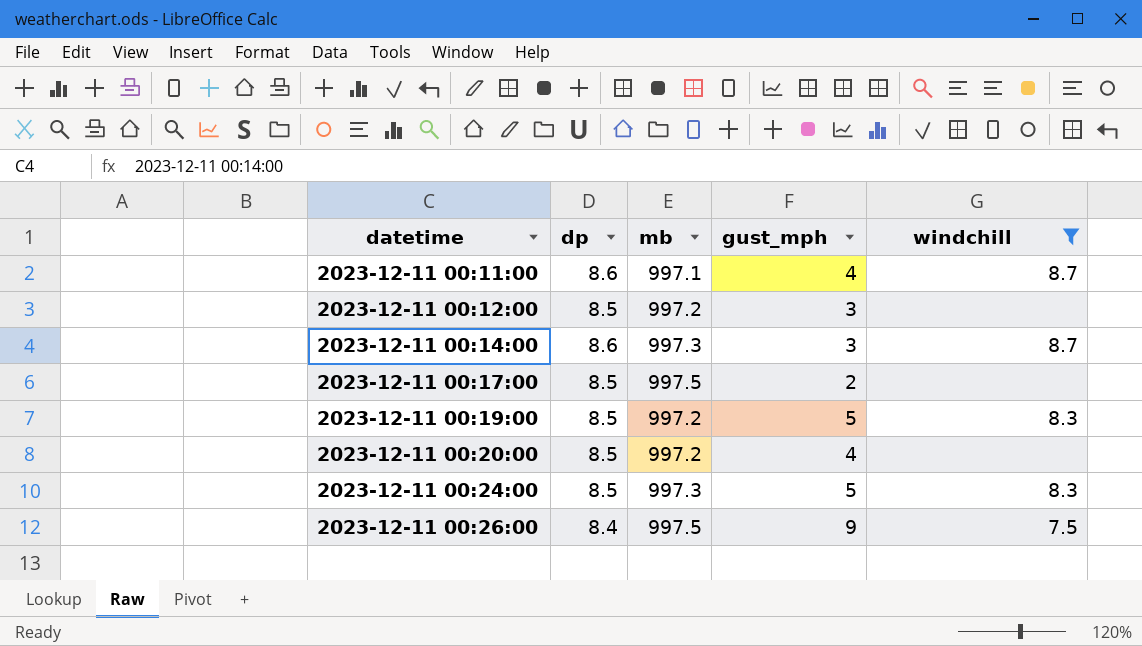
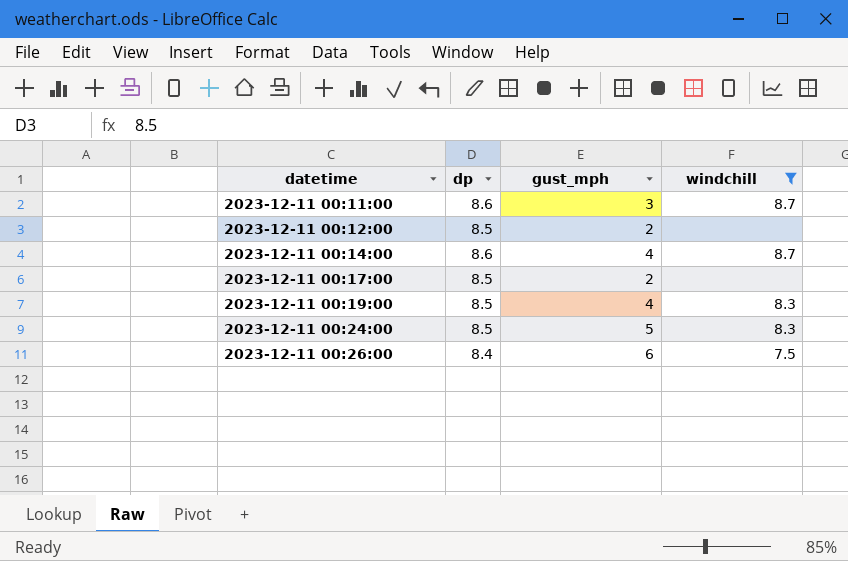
column mb | position: 3 -> none
row 2023-12-11 00:20:00: 8.5 | 997.2 | 4 | none -> none
2023-12-11 00:11:00 | gust_mph: 4 -> 3
2023-12-11 00:12:00 | gust_mph: 3 -> 2
2023-12-11 00:14:00 | gust_mph: 3 -> 4
2023-12-11 00:19:00 | gust_mph: 5 -> 4
2023-12-11 00:26:00 | gust_mph: 9 -> 6

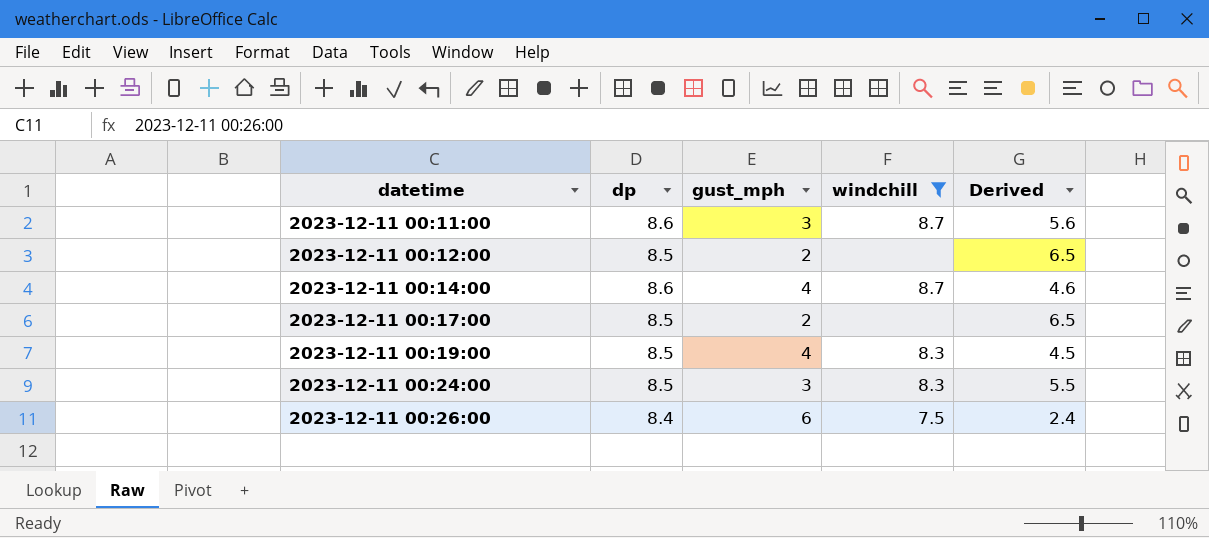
column Derived | formula: none -> [dp] - [gust_mph]
2023-12-11 00:24:00 | gust_mph: 5 -> 3

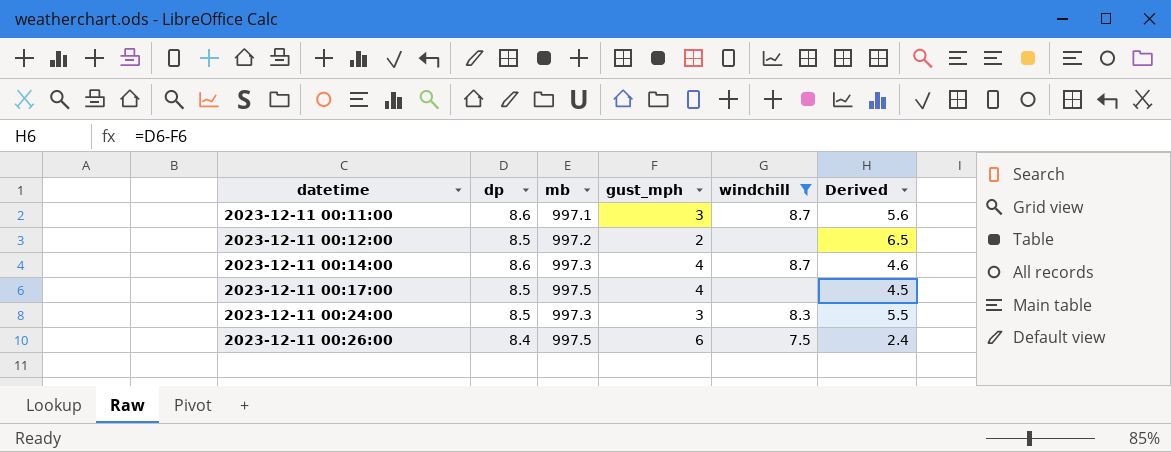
column mb | position: none -> 3
row 2023-12-11 00:19:00: 8.5 | 4 | 8.3 | 4.5 -> none
2023-12-11 00:17:00 | gust_mph: 2 -> 4
2023-12-11 00:17:00 | Derived: 6.5 -> 4.5

